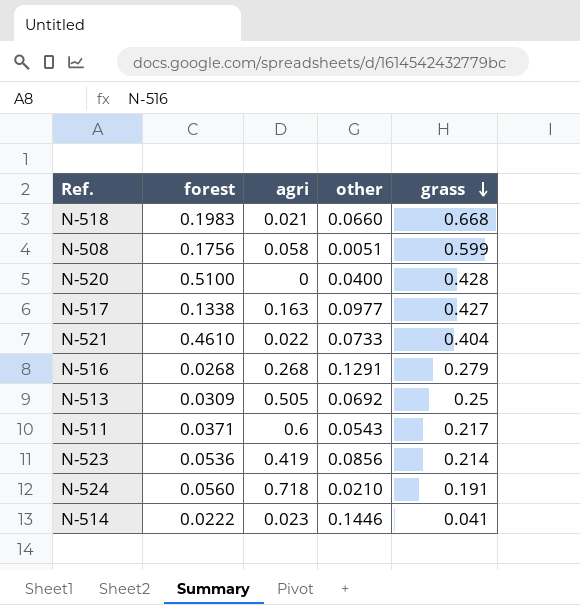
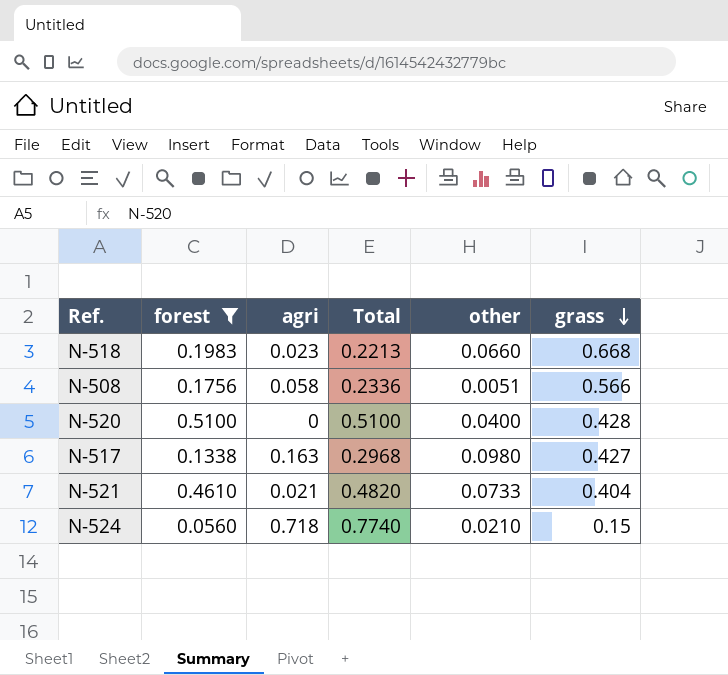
filter: none -> forest >= 0.0560
column Total | formula: none -> [forest] + [agri]
N-518 | agri: 0.021 -> 0.023
N-508 | grass: 0.599 -> 0.566
N-517 | other: 0.0977 -> 0.0980
N-521 | agri: 0.022 -> 0.021
N-524 | grass: 0.191 -> 0.15

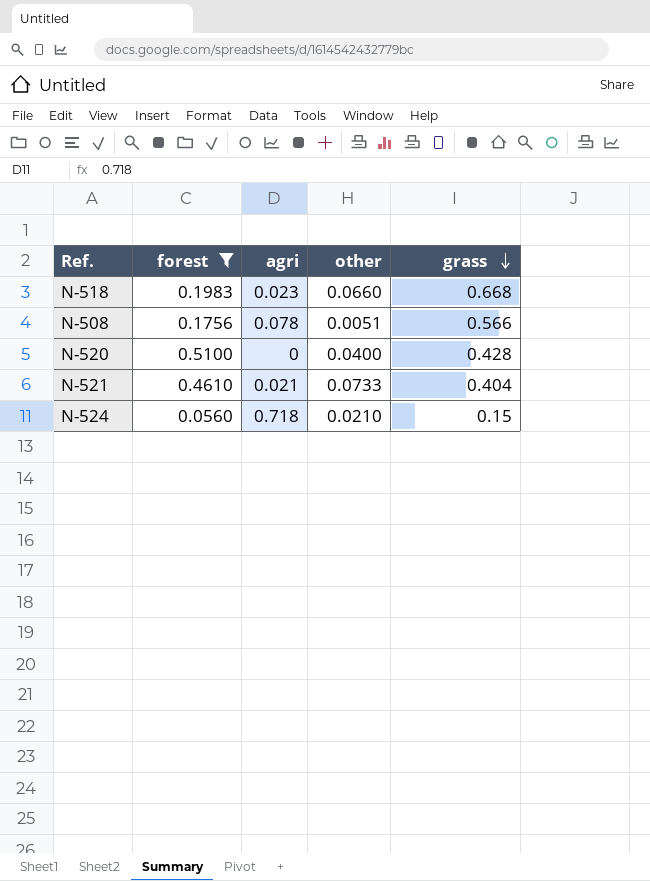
column Total | formula: [forest] + [agri] -> none
row N-517: 0.1338 | 0.163 | 0.2968 | 0.0980 | 0.427 -> none
N-508 | agri: 0.058 -> 0.078

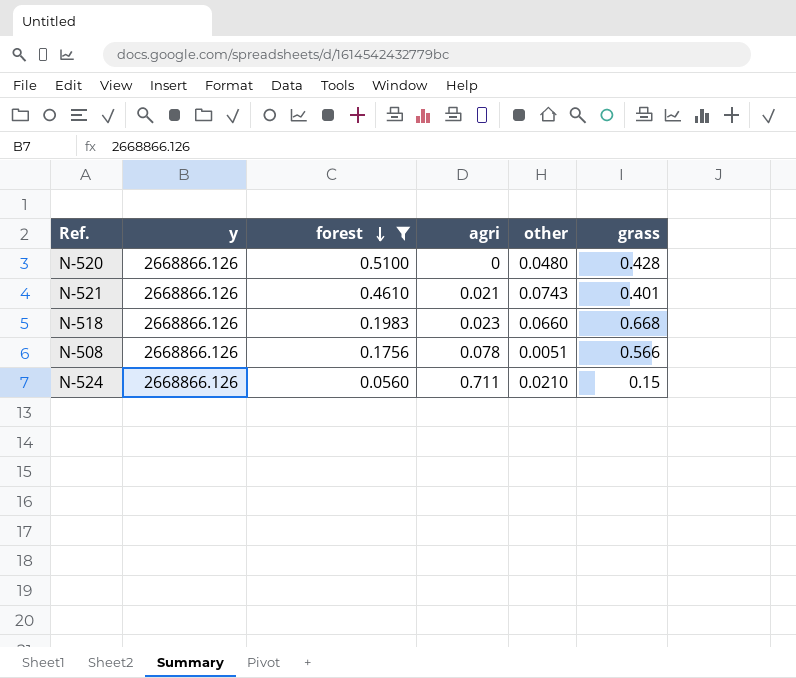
row order: grass descending -> forest descending
column y | position: none -> 2
N-520 | other: 0.0400 -> 0.0480
N-521 | other: 0.0733 -> 0.0743
N-521 | grass: 0.404 -> 0.401
N-524 | agri: 0.718 -> 0.711

